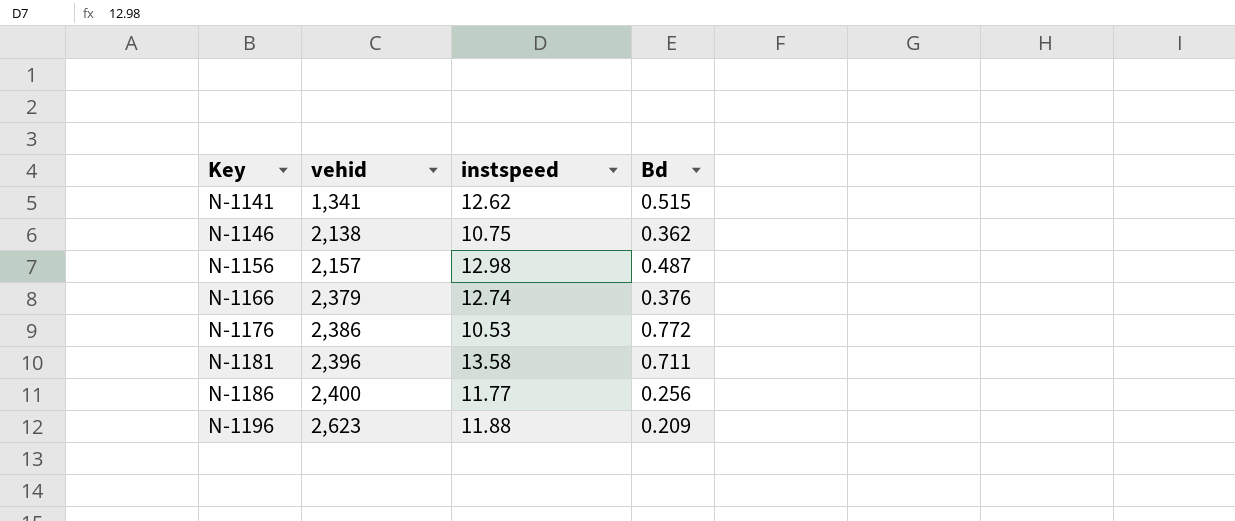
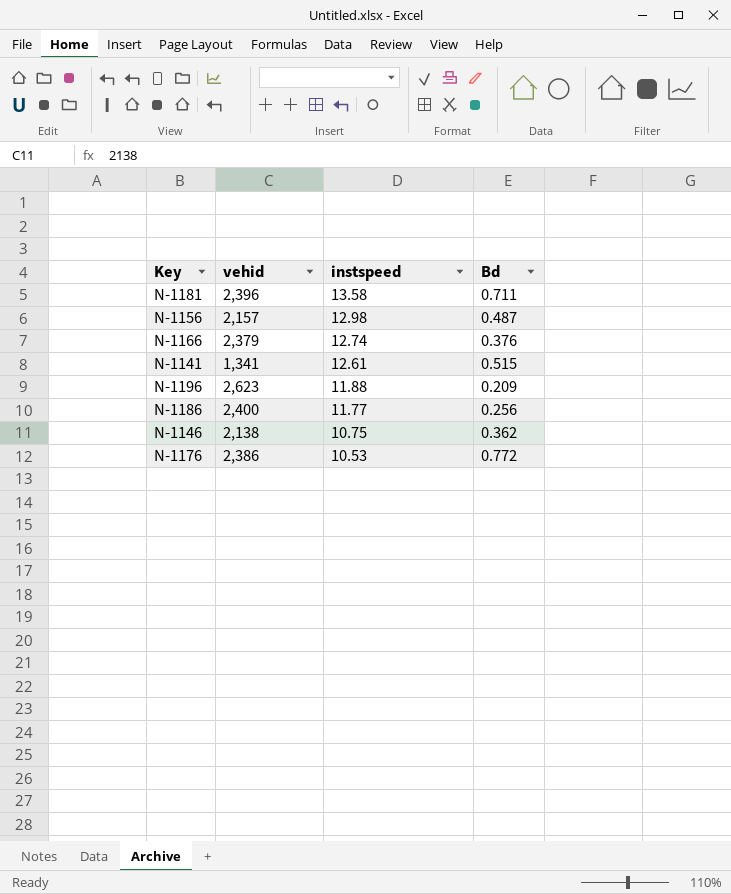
row order: Key ascending -> instspeed descending
N-1141 | instspeed: 12.62 -> 12.61

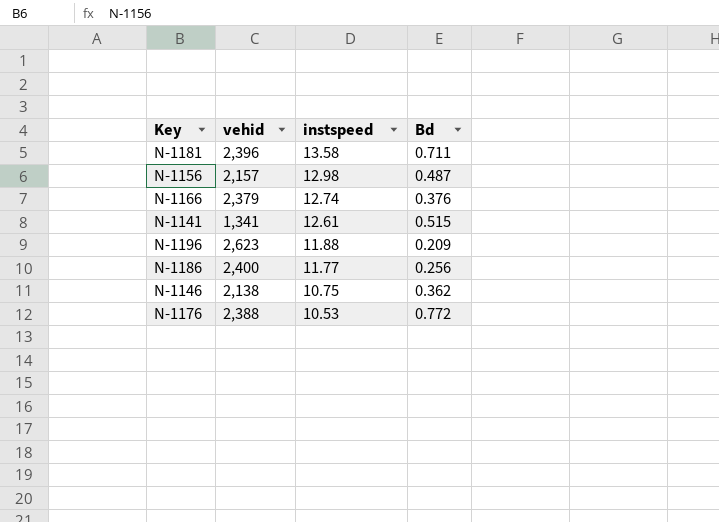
N-1176 | vehid: 2,386 -> 2,388

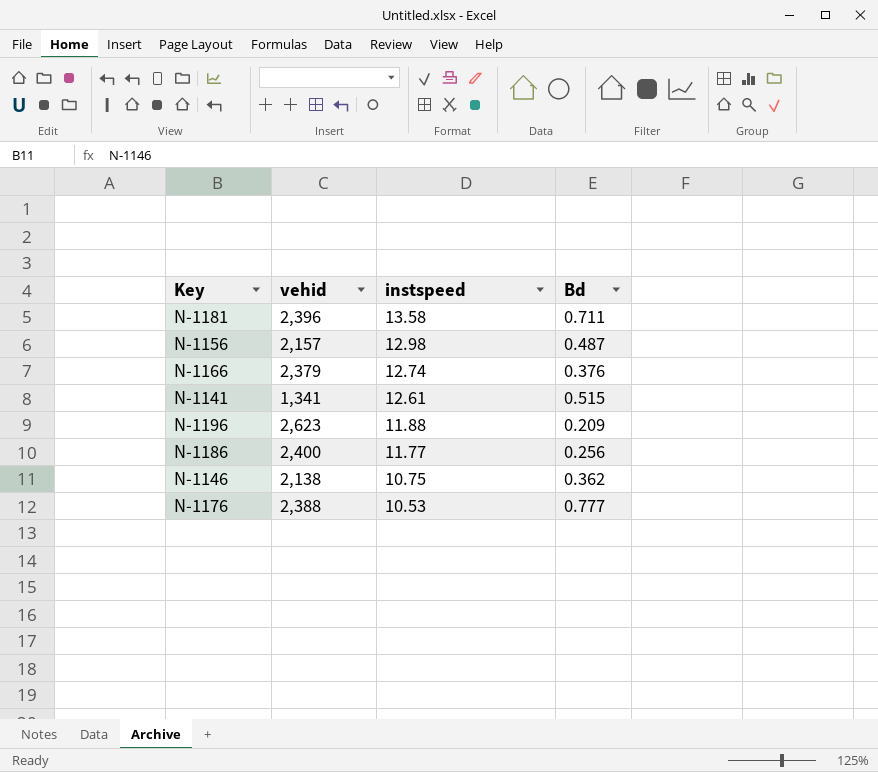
N-1176 | Bd: 0.772 -> 0.777

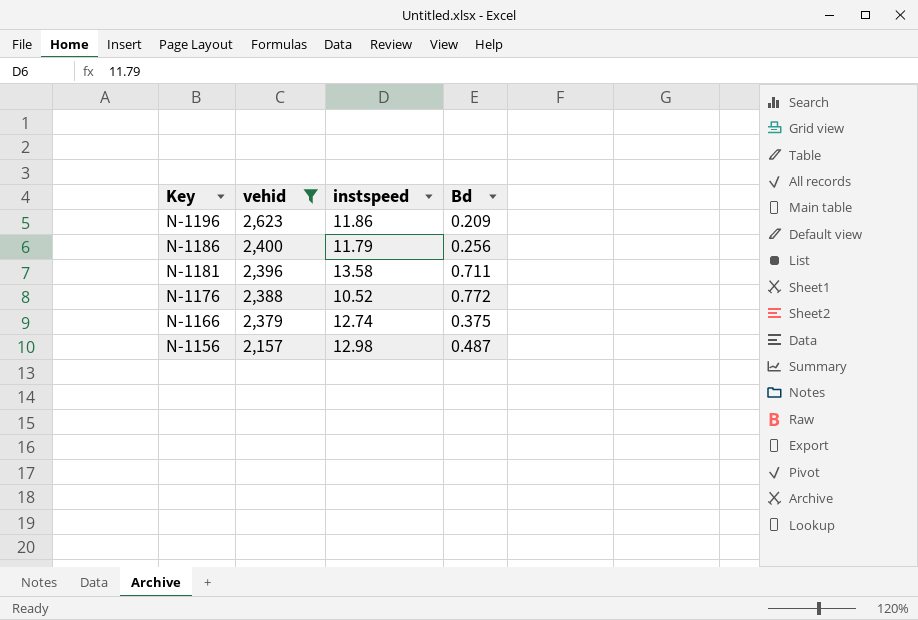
filter: none -> vehid >= 2,157
row order: instspeed descending -> Key descending
N-1196 | instspeed: 11.88 -> 11.86
N-1186 | instspeed: 11.77 -> 11.79
N-1176 | instspeed: 10.53 -> 10.52
N-1176 | Bd: 0.777 -> 0.772
N-1166 | Bd: 0.376 -> 0.375

